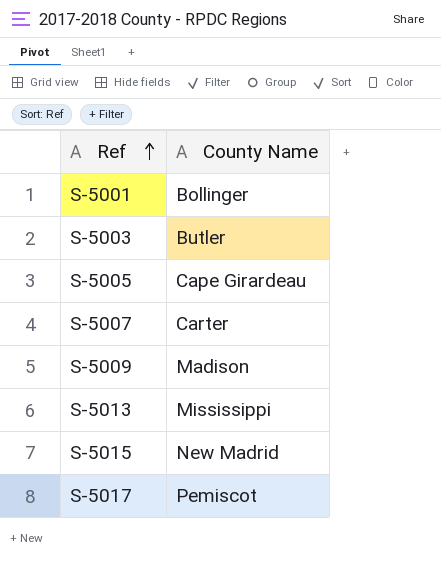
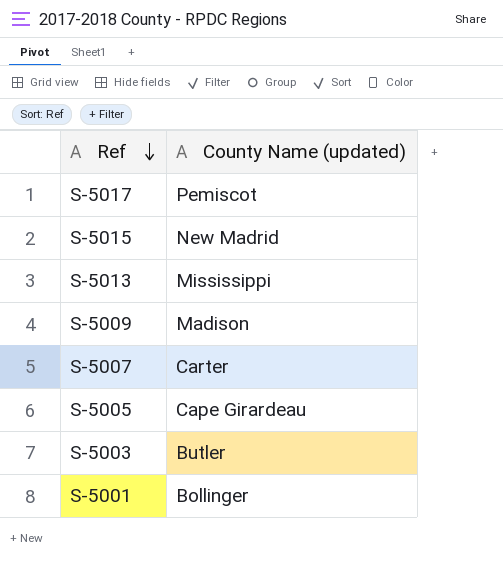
row order: Ref ascending -> Ref descending
column name: County Name -> County Name (updated)

